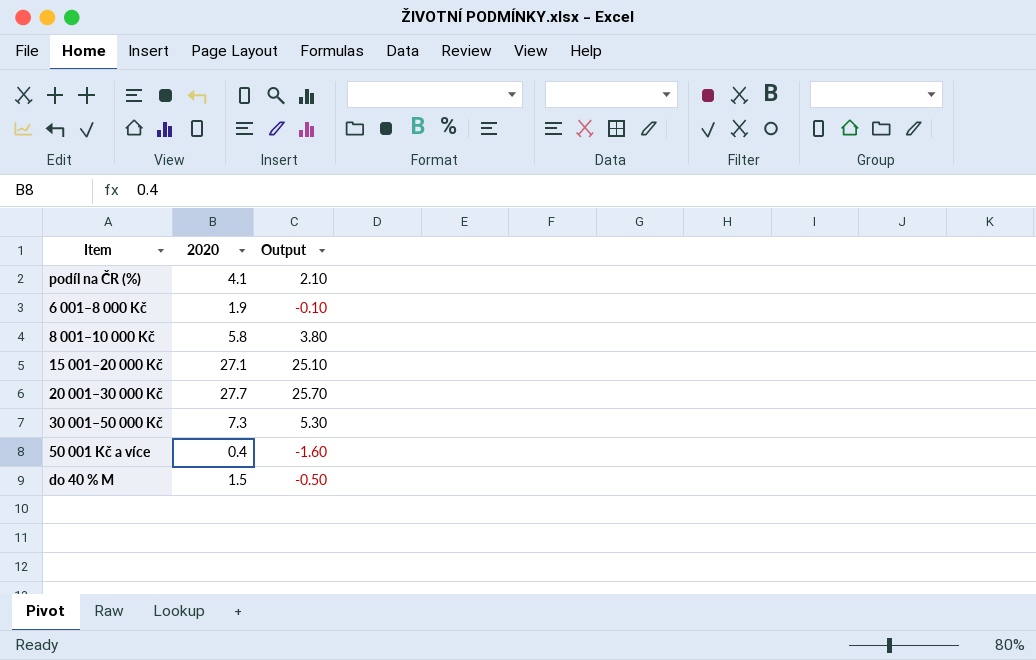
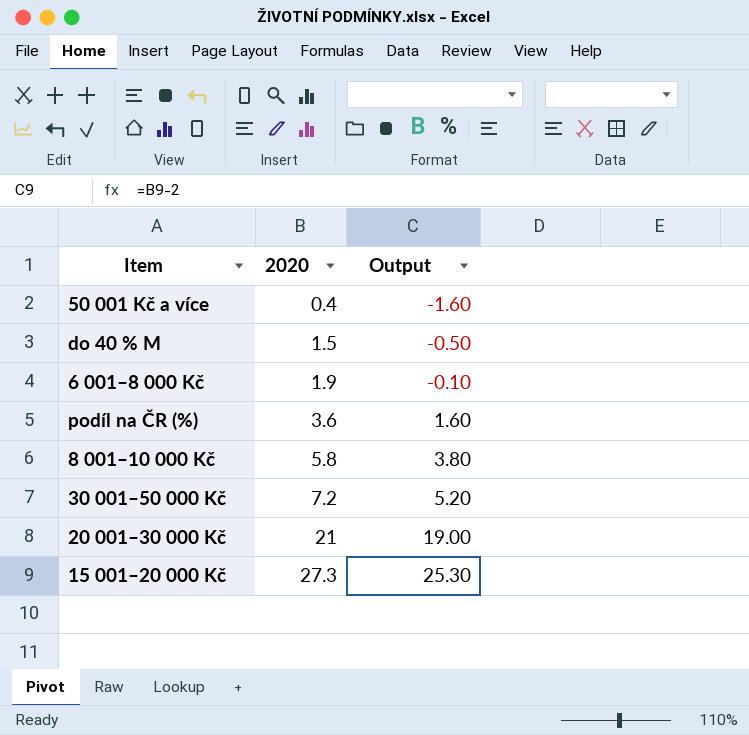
row order: none -> 2020 ascending
podíl na ČR (%) | 2020: 4.1 -> 3.6
podíl na ČR (%) | Output: 2.10 -> 1.60
30 001–50 000 Kč | 2020: 7.3 -> 7.2
30 001–50 000 Kč | Output: 5.30 -> 5.20
20 001–30 000 Kč | 2020: 27.7 -> 21
20 001–30 000 Kč | Output: 25.70 -> 19.00
15 001–20 000 Kč | 2020: 27.1 -> 27.3
15 001–20 000 Kč | Output: 25.10 -> 25.30

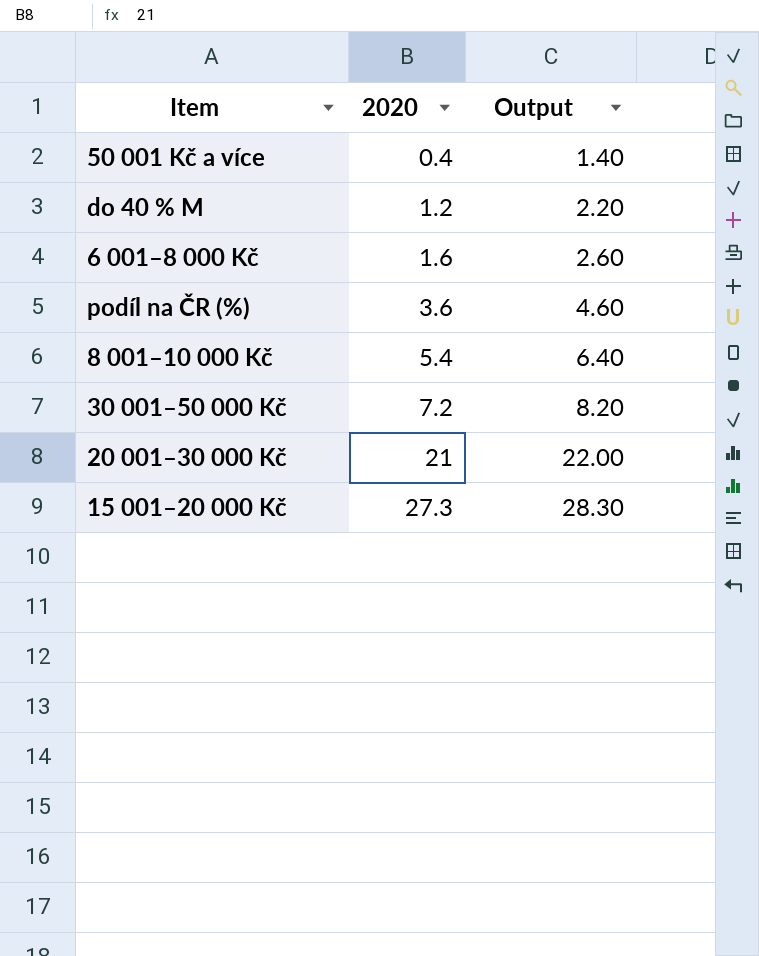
column Output | formula: [2020] - 2 -> [2020] + 1
do 40 % M | 2020: 1.5 -> 1.2
6 001–8 000 Kč | 2020: 1.9 -> 1.6
8 001–10 000 Kč | 2020: 5.8 -> 5.4

